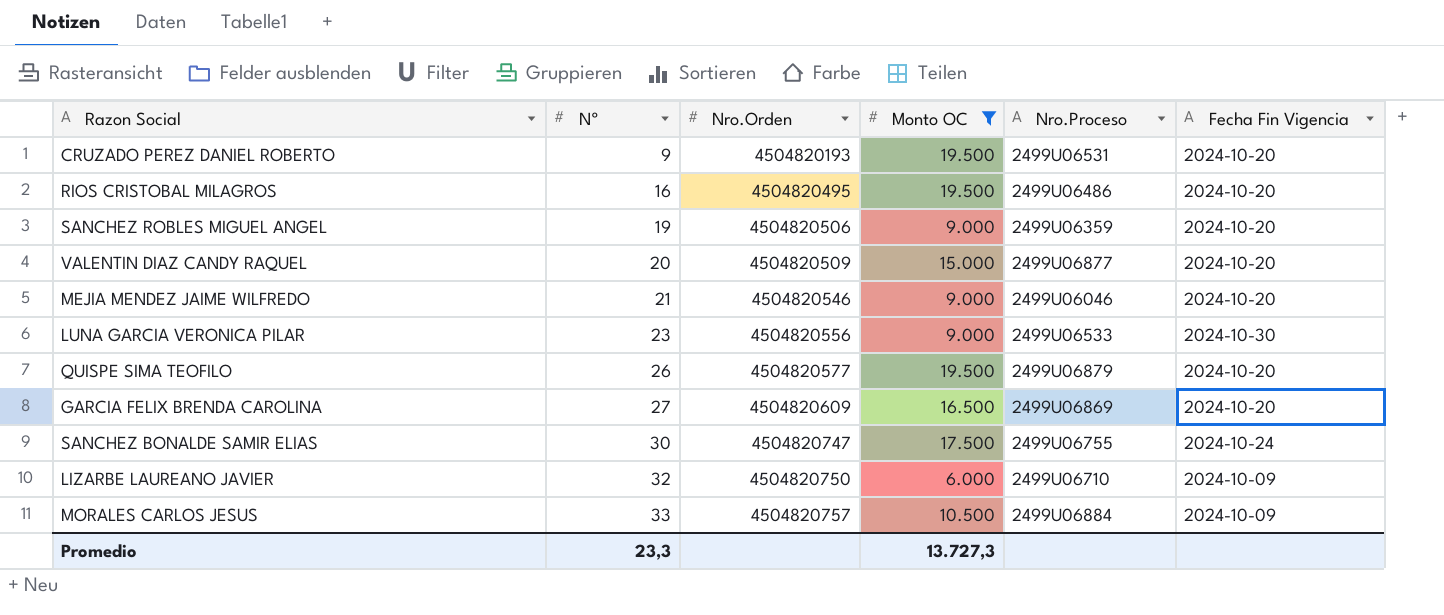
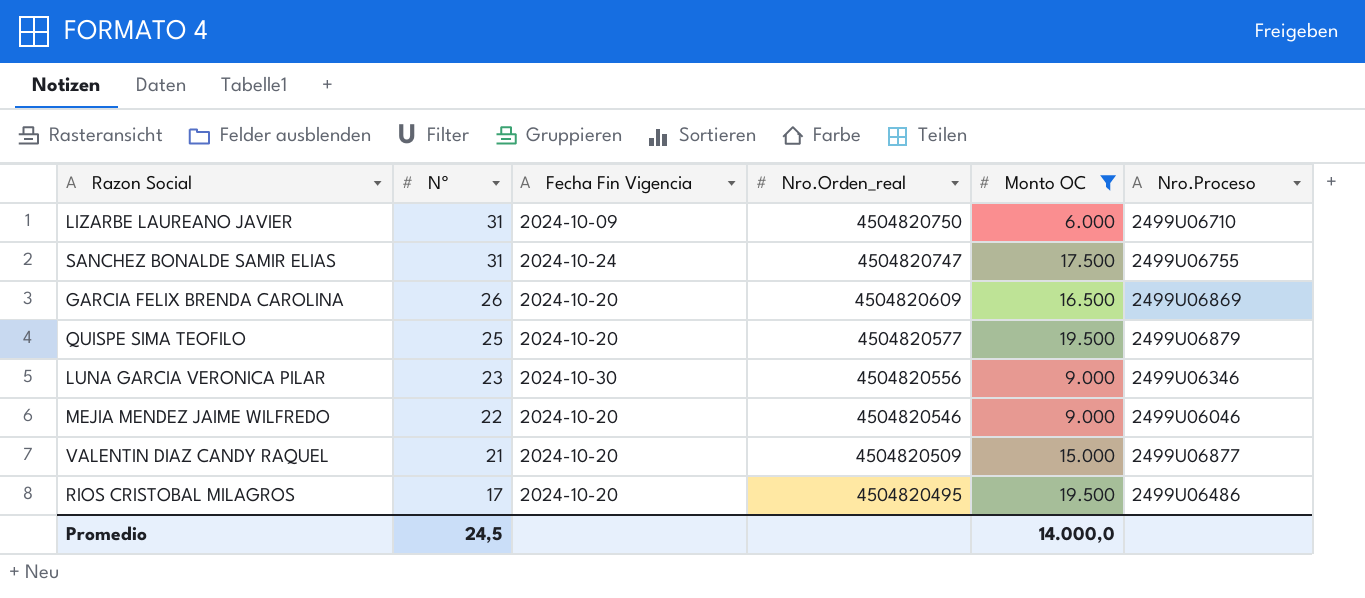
row order: Nº ascending -> Nº descending
column Fecha Fin Vigencia | position: 6 -> 3
column name: Nro.Orden -> Nro.Orden_real
row CRUZADO PEREZ DANIEL ROBERTO: 9 | 4504820193 | 19.500 | 2499U06531 | 2024-10-20 -> none
row SANCHEZ ROBLES MIGUEL ANGEL: 19 | 4504820506 | 9.000 | 2499U06359 | 2024-10-20 -> none
row MORALES CARLOS JESUS: 33 | 4504820757 | 10.500 | 2499U06884 | 2024-10-09 -> none
LIZARBE LAUREANO JAVIER | Nº: 32 -> 31
SANCHEZ BONALDE SAMIR ELIAS | Nº: 30 -> 31
GARCIA FELIX BRENDA CAROLINA | Nº: 27 -> 26
QUISPE SIMA TEOFILO | Nº: 26 -> 25
LUNA GARCIA VERONICA PILAR | Nro.Proceso: 2499U06533 -> 2499U06346
MEJIA MENDEZ JAIME WILFREDO | Nº: 21 -> 22
VALENTIN DIAZ CANDY RAQUEL | Nº: 20 -> 21
RIOS CRISTOBAL MILAGROS | Nº: 16 -> 17
Promedio | Nº: 23,3 -> 24,5
Promedio | Monto OC: 13.727,3 -> 14.000,0

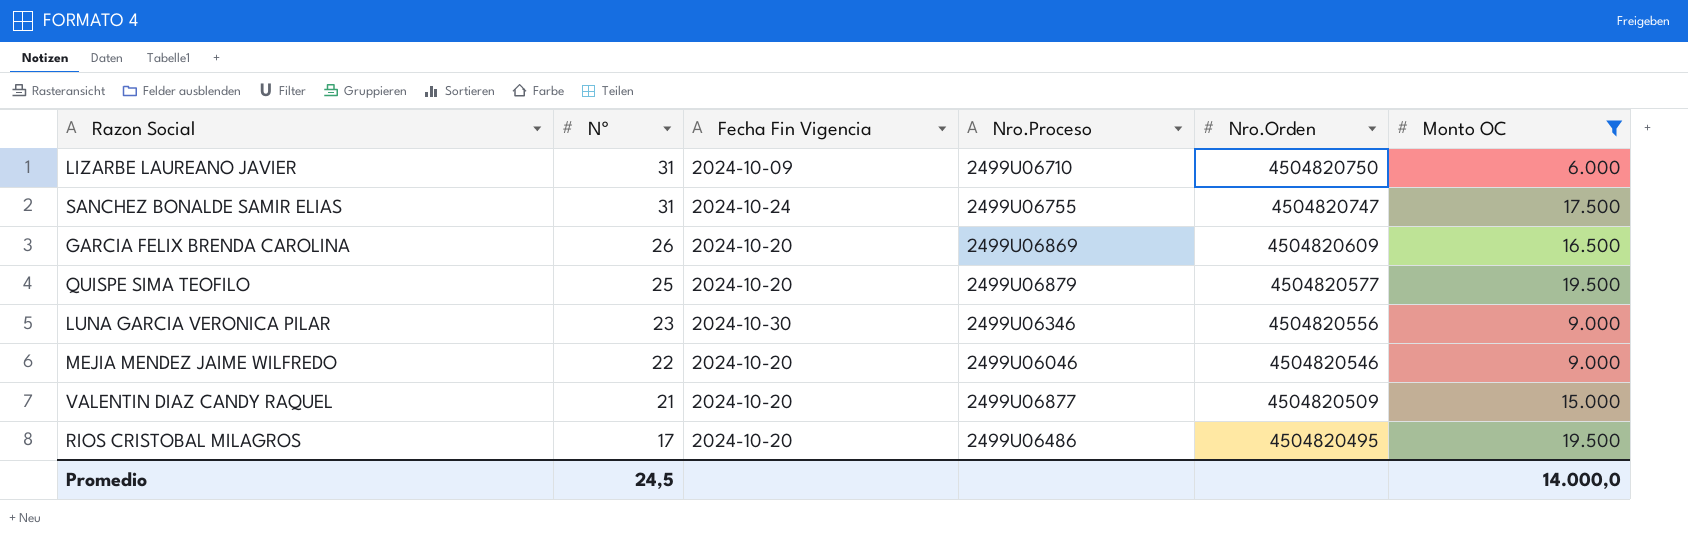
column Nro.Proceso | position: 6 -> 4
column name: Nro.Orden_real -> Nro.Orden

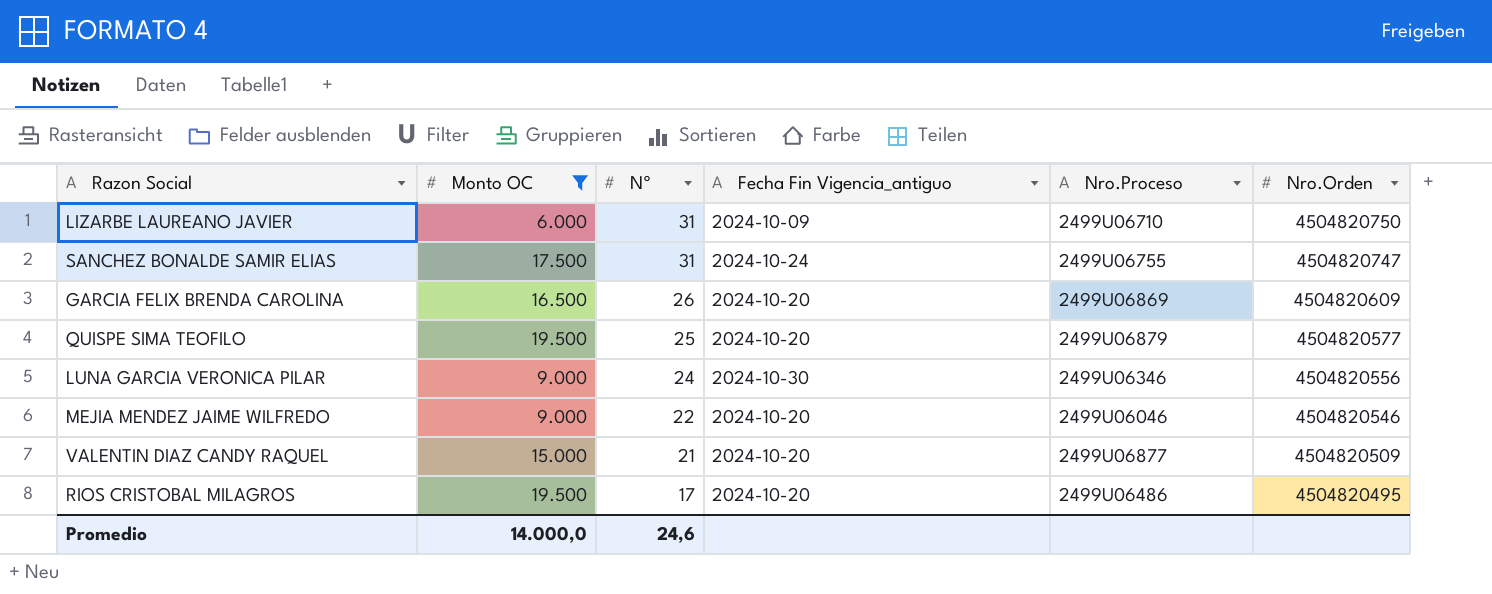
column Monto OC | position: 6 -> 2
column name: Fecha Fin Vigencia -> Fecha Fin Vigencia_antiguo
LUNA GARCIA VERONICA PILAR | Nº: 23 -> 24
Promedio | Nº: 24,5 -> 24,6

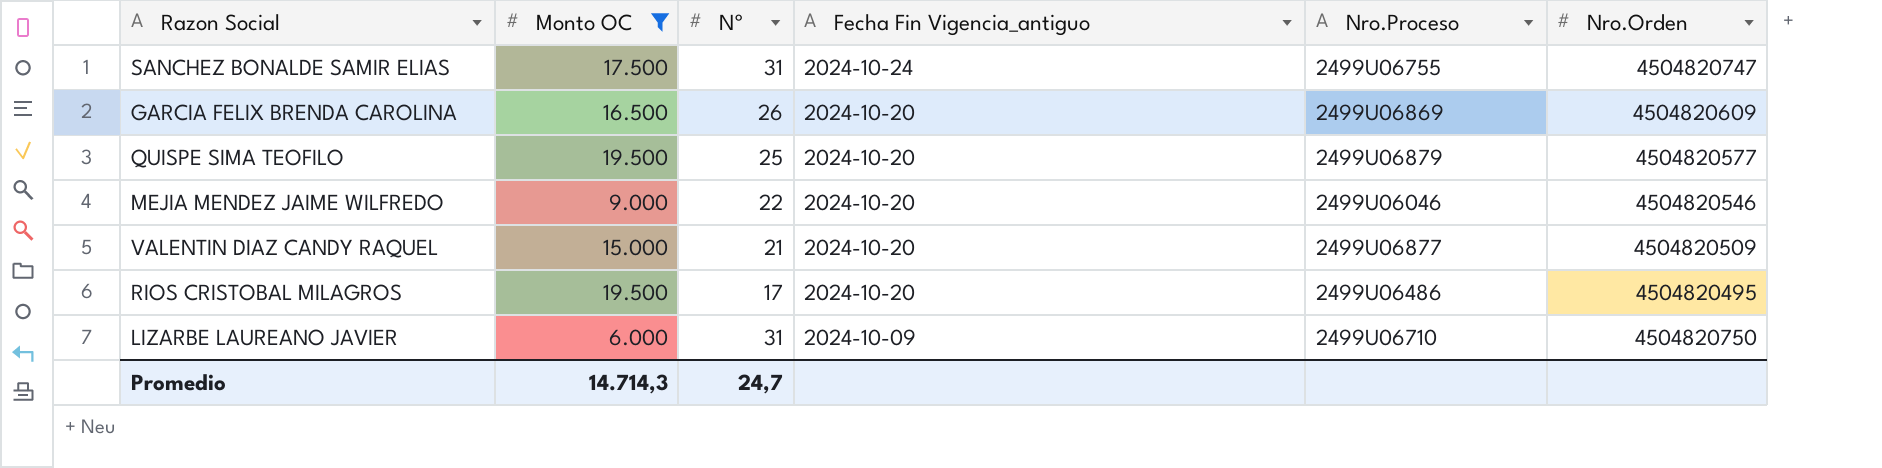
row order: Nº descending -> Fecha Fin Vigencia_antiguo descending
row LUNA GARCIA VERONICA PILAR: 9.000 | 24 | 2024-10-30 | 2499U06346 | 4504820556 -> none
Promedio | Monto OC: 14.000,0 -> 14.714,3
Promedio | Nº: 24,6 -> 24,7

